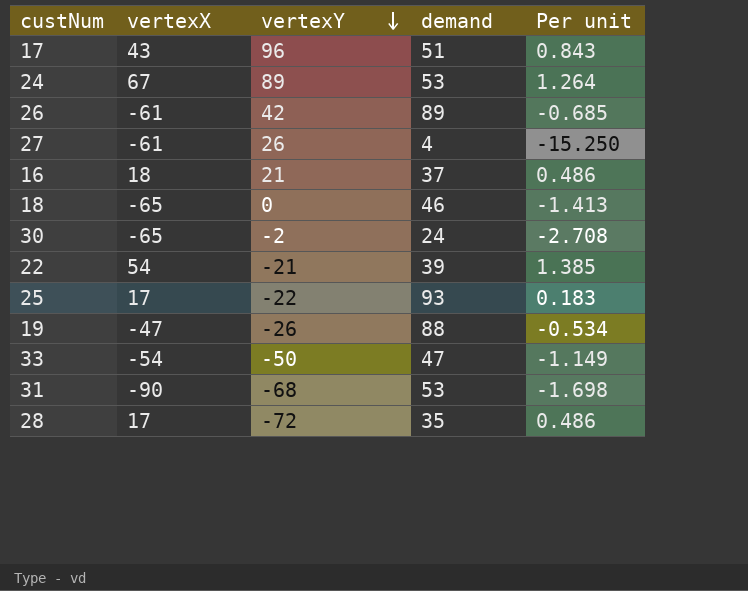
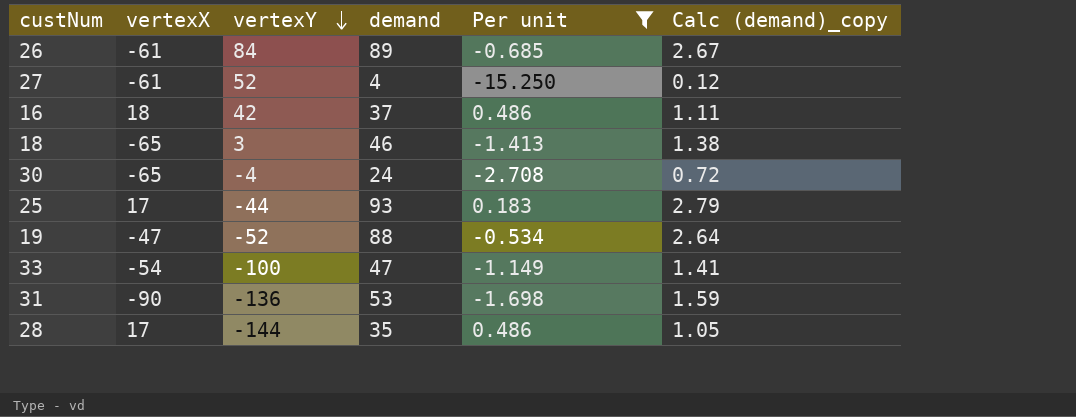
filter: none -> Per unit <= 0.486
column Calc (demand)_copy | formula: none -> [demand] * 0.03
26 | vertexY: 42 -> 84
27 | vertexY: 26 -> 52
16 | vertexY: 21 -> 42
18 | vertexY: 0 -> 3
30 | vertexY: -2 -> -4
25 | vertexY: -22 -> -44
19 | vertexY: -26 -> -52
33 | vertexY: -50 -> -100
31 | vertexY: -68 -> -136
28 | vertexY: -72 -> -144

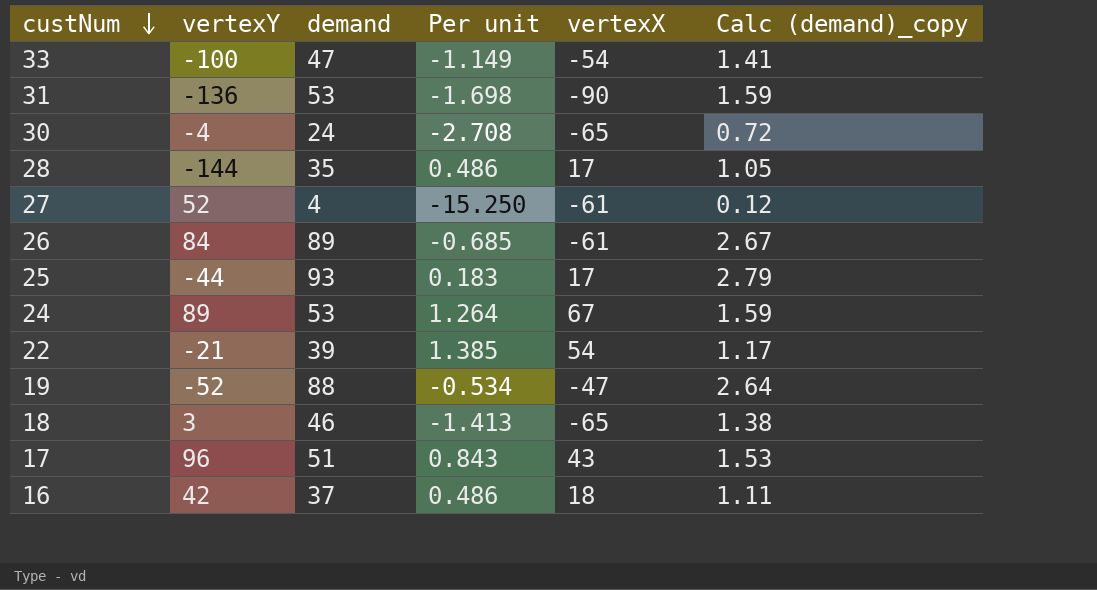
filter: Per unit <= 0.486 -> none
row order: vertexY descending -> custNum descending
column vertexX | position: 2 -> 5

